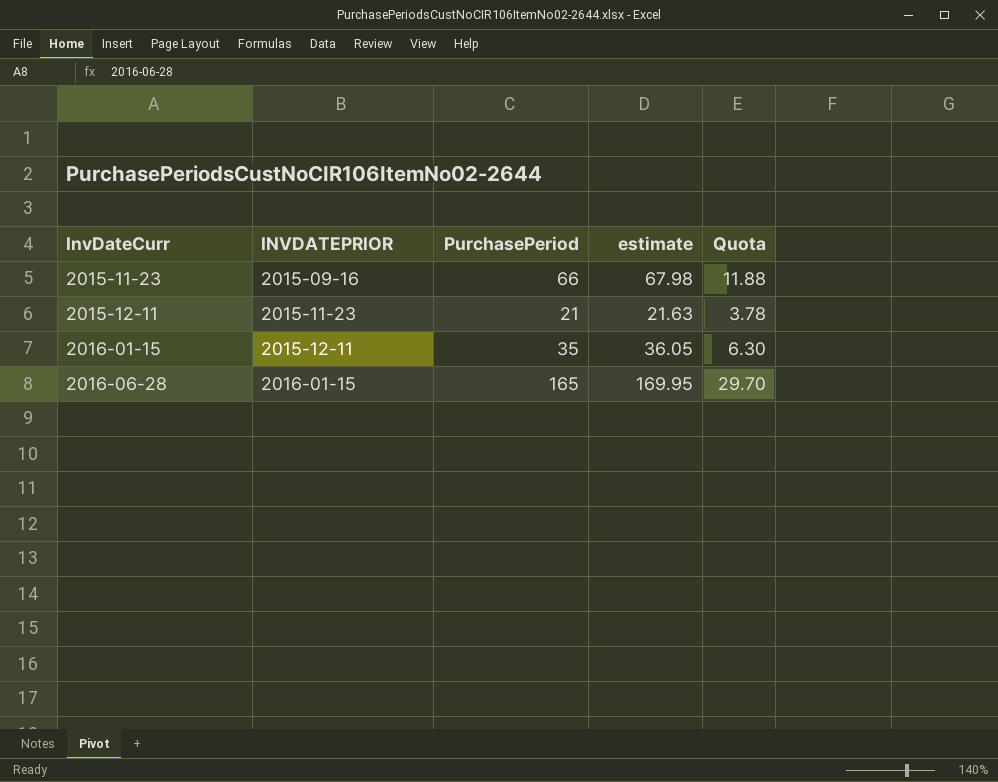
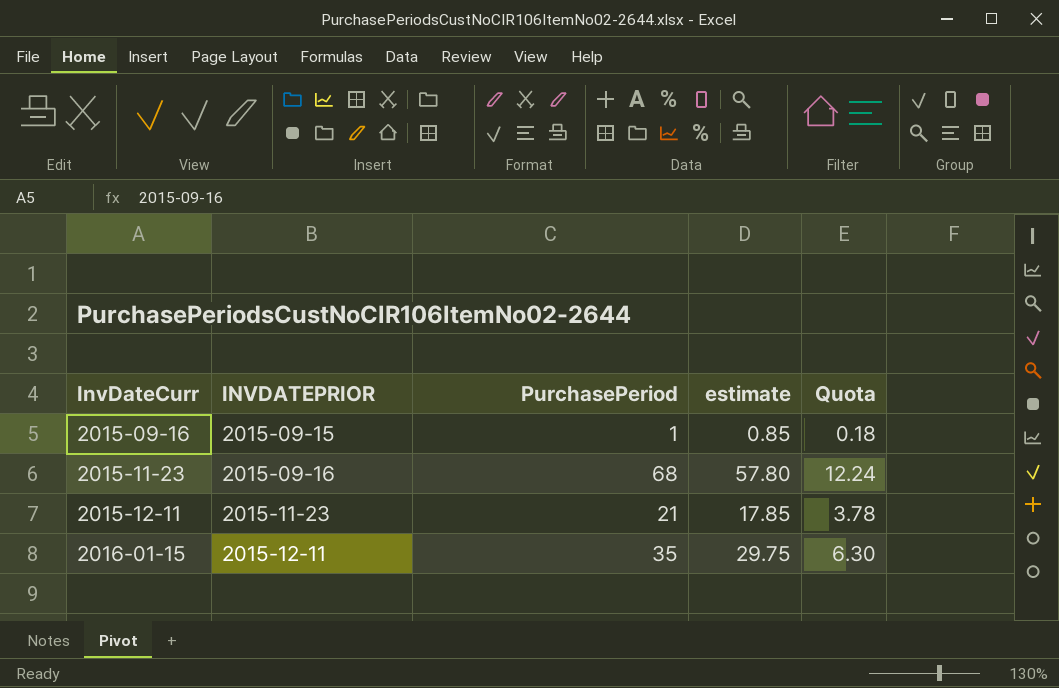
column estimate | formula: [PurchasePeriod] * 1.03 -> [PurchasePeriod] * 0.85
row 2016-06-28: 2016-01-15 | 165 | 169.95 | 29.70 -> none
row 2015-09-16: none -> 2015-09-15 | 1 | 0.85 | 0.18
2015-11-23 | PurchasePeriod: 66 -> 68
2015-11-23 | Quota: 11.88 -> 12.24

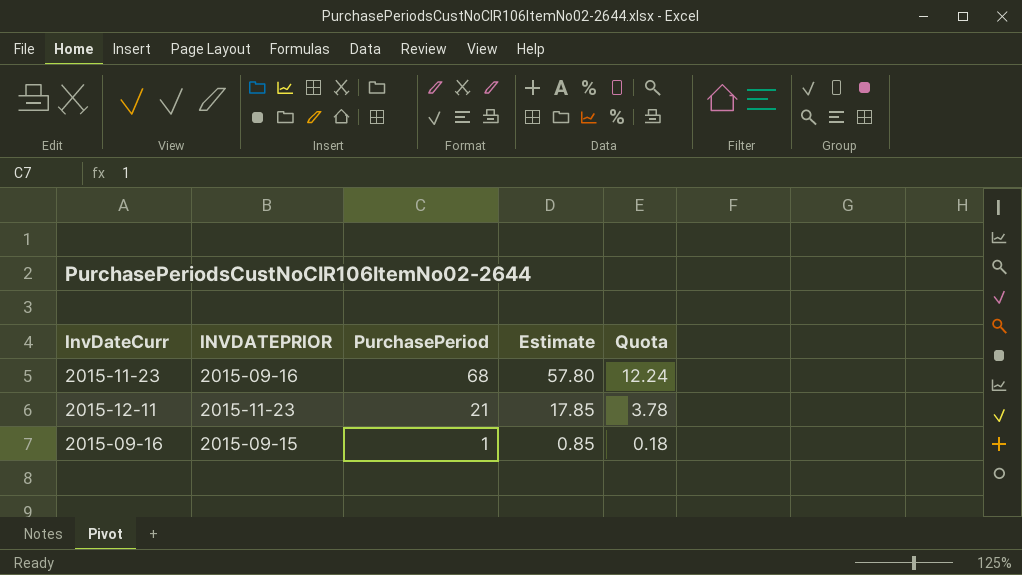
row order: InvDateCurr ascending -> PurchasePeriod descending
column name: estimate -> Estimate
row 2016-01-15: 2015-12-11 | 35 | 29.75 | 6.30 -> none

